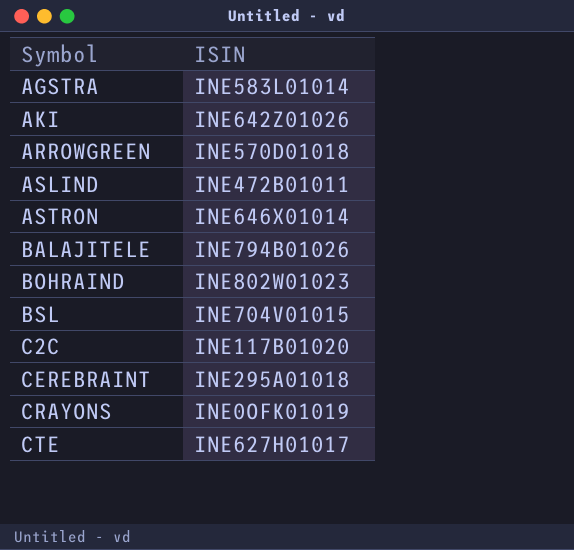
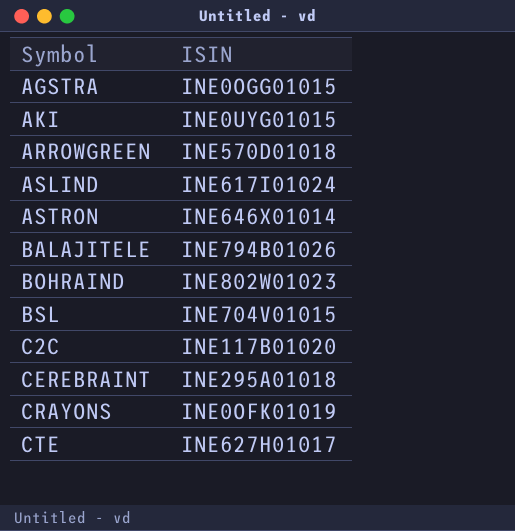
AGSTRA | ISIN: INE583L01014 -> INE0OGG01015
AKI | ISIN: INE642Z01026 -> INE0UYG01015
ASLIND | ISIN: INE472B01011 -> INE617I01024

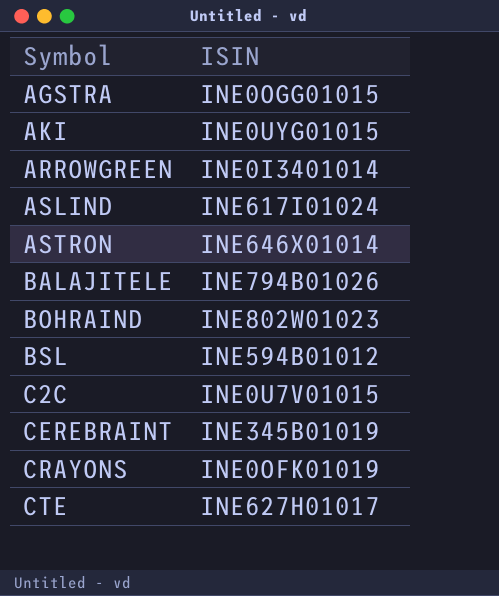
ARROWGREEN | ISIN: INE570D01018 -> INE0I3401014
BSL | ISIN: INE704V01015 -> INE594B01012
C2C | ISIN: INE117B01020 -> INE0U7V01015
CEREBRAINT | ISIN: INE295A01018 -> INE345B01019

